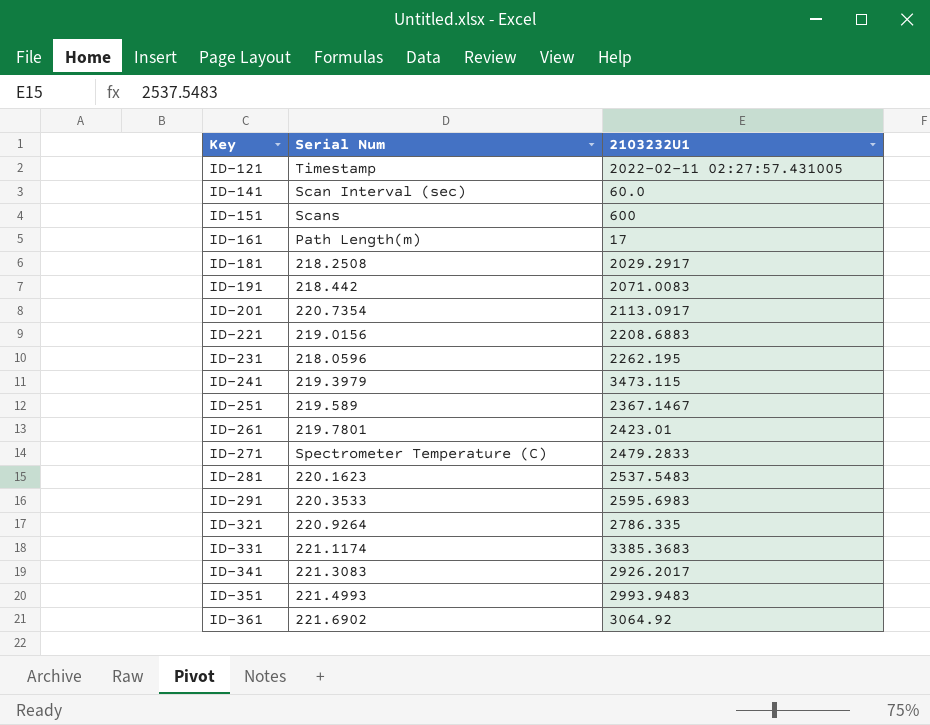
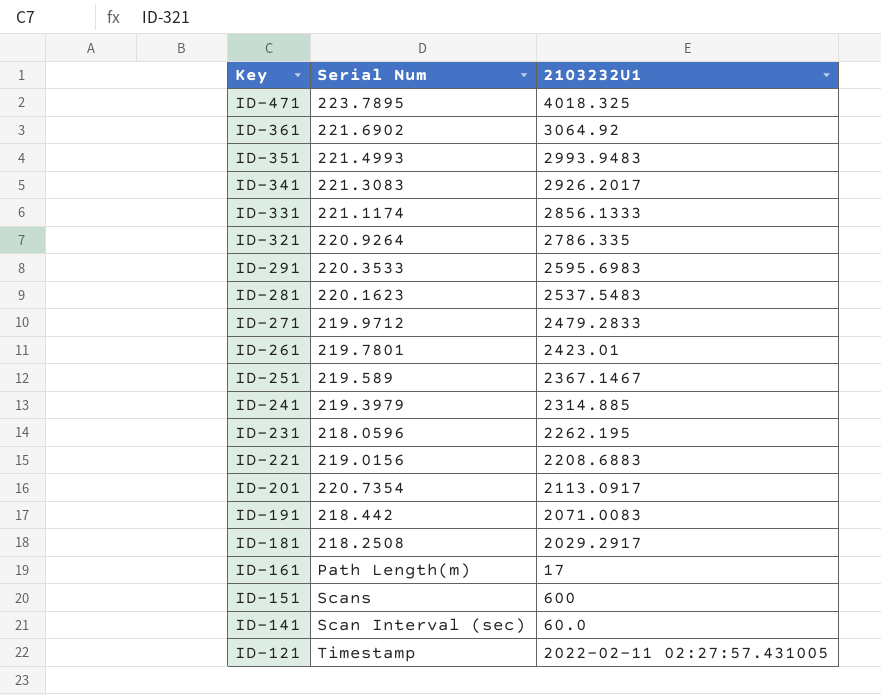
row order: Key ascending -> Key descending
row ID-471: none -> 223.7895 | 4018.325
ID-331 | 2103232U1: 3385.3683 -> 2856.1333
ID-271 | Serial Num: Spectrometer Temperature (C) -> 219.9712
ID-241 | 2103232U1: 3473.115 -> 2314.885

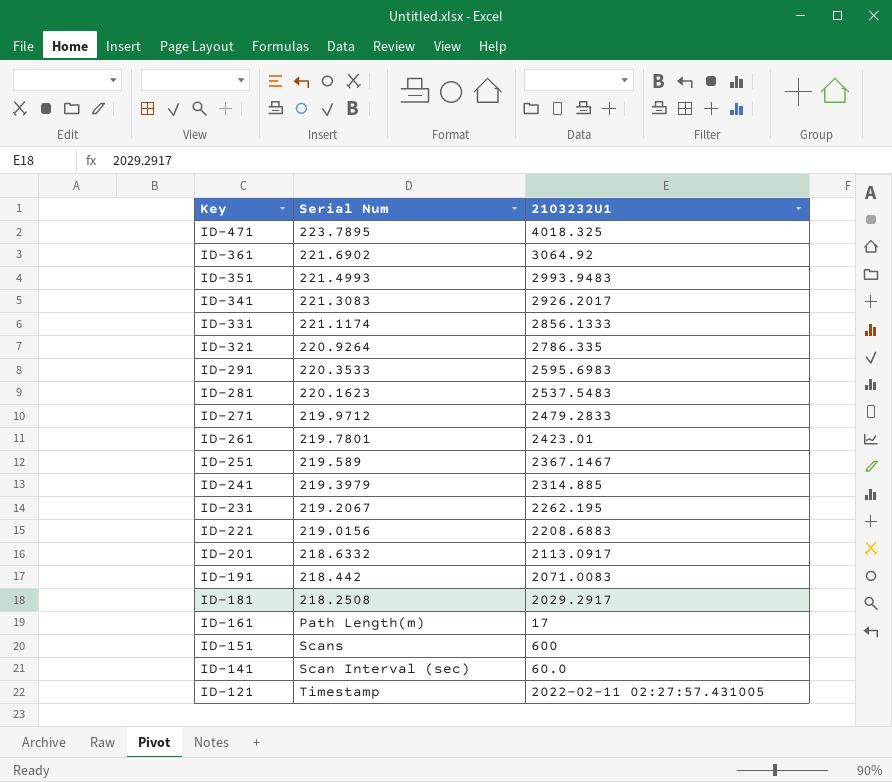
ID-231 | Serial Num: 218.0596 -> 219.2067
ID-201 | Serial Num: 220.7354 -> 218.6332

